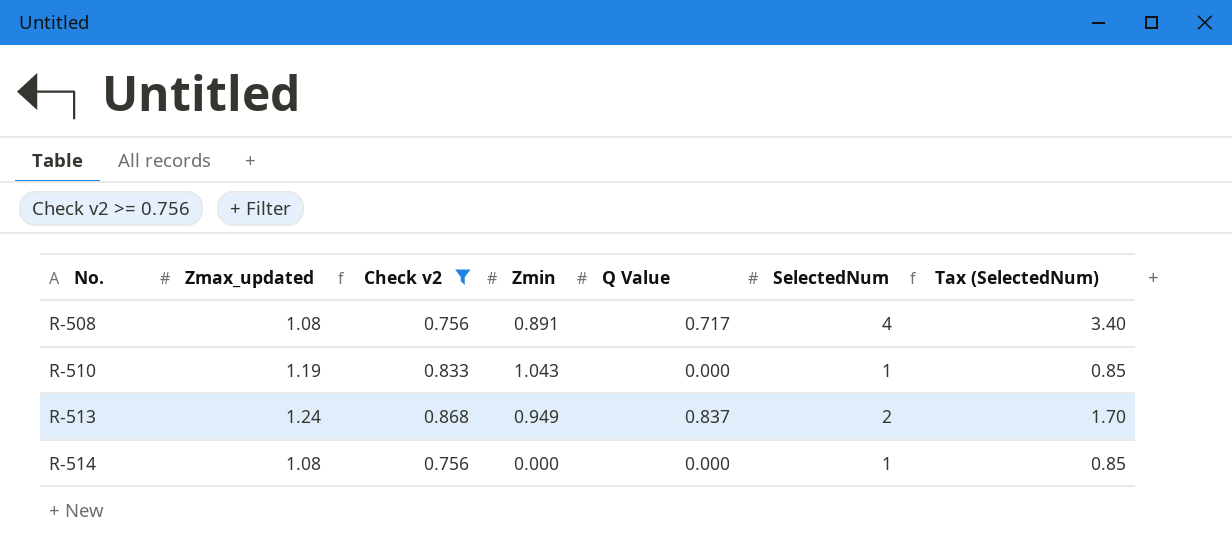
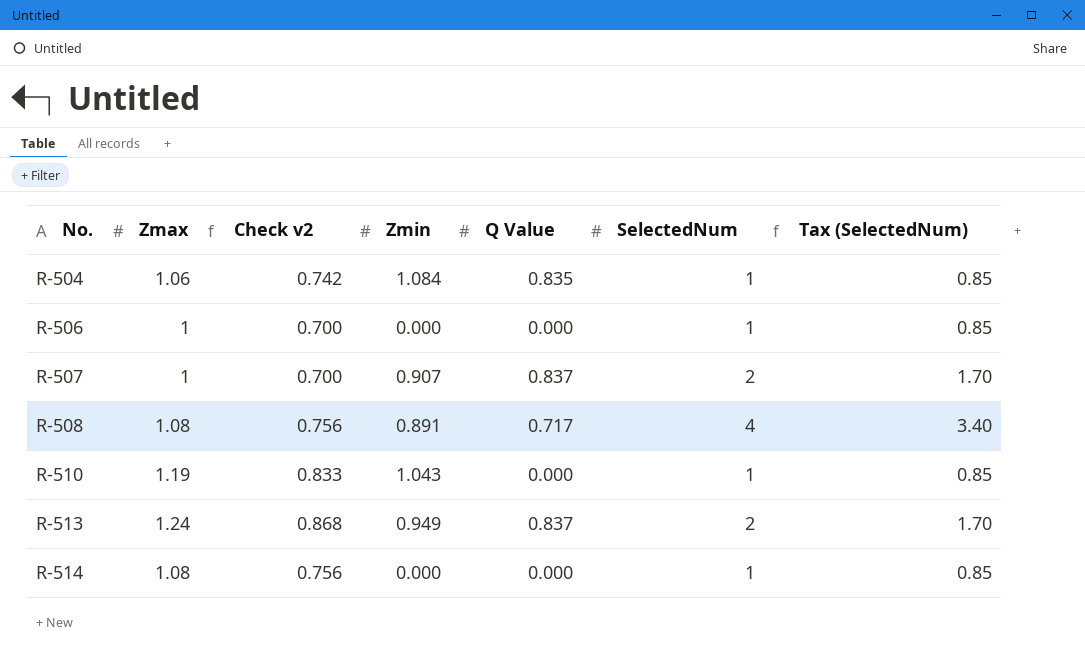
filter: Check v2 >= 0.756 -> none
column name: Zmax_updated -> Zmax

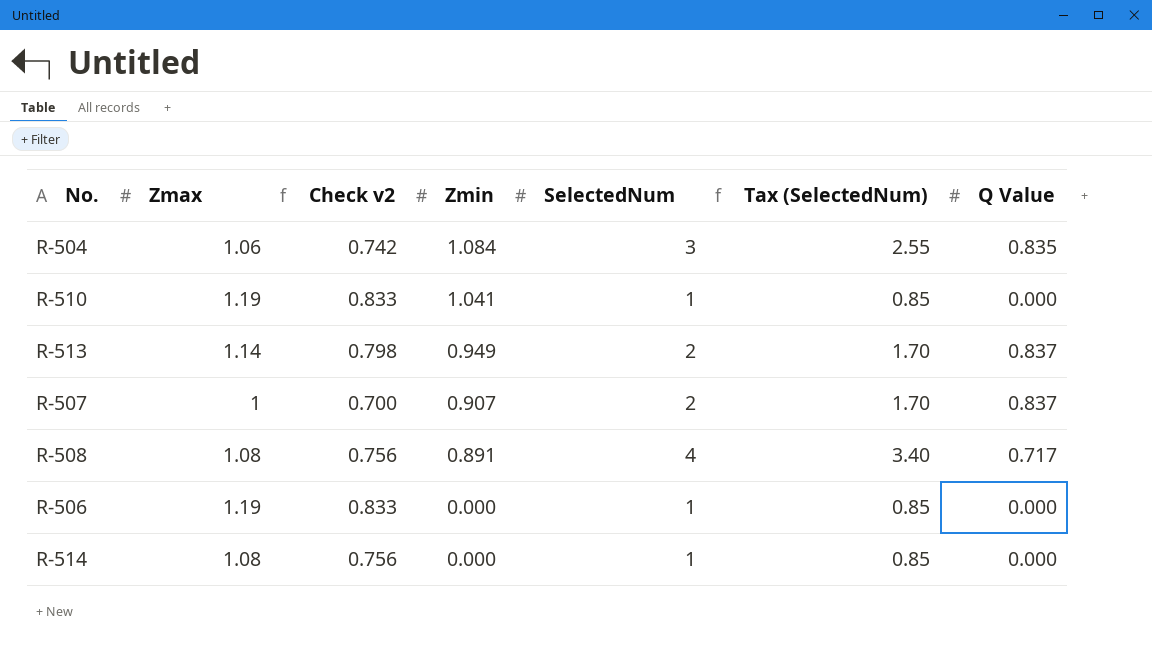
row order: No. ascending -> Zmin descending
column Q Value | position: 5 -> 7
R-504 | SelectedNum: 1 -> 3
R-504 | Tax (SelectedNum): 0.85 -> 2.55
R-510 | Zmin: 1.043 -> 1.041
R-513 | Zmax: 1.24 -> 1.14
R-513 | Check v2: 0.868 -> 0.798
R-506 | Zmax: 1 -> 1.19
R-506 | Check v2: 0.700 -> 0.833

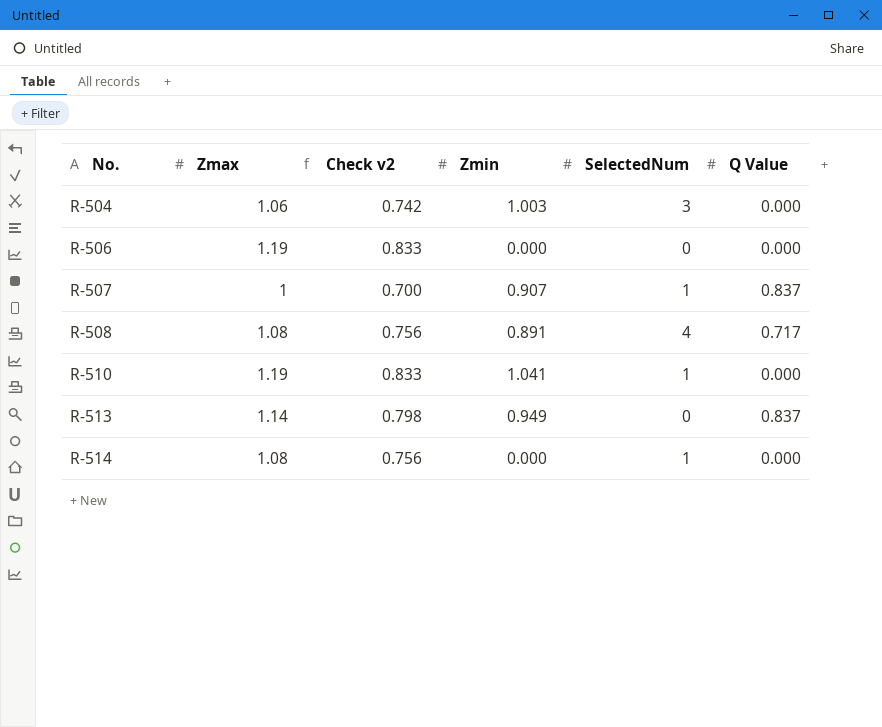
row order: Zmin descending -> No. ascending
column Tax (SelectedNum) | formula: [SelectedNum] * 0.85 -> none
R-504 | Zmin: 1.084 -> 1.003
R-504 | Q Value: 0.835 -> 0.000
R-506 | SelectedNum: 1 -> 0
R-507 | SelectedNum: 2 -> 1
R-513 | SelectedNum: 2 -> 0

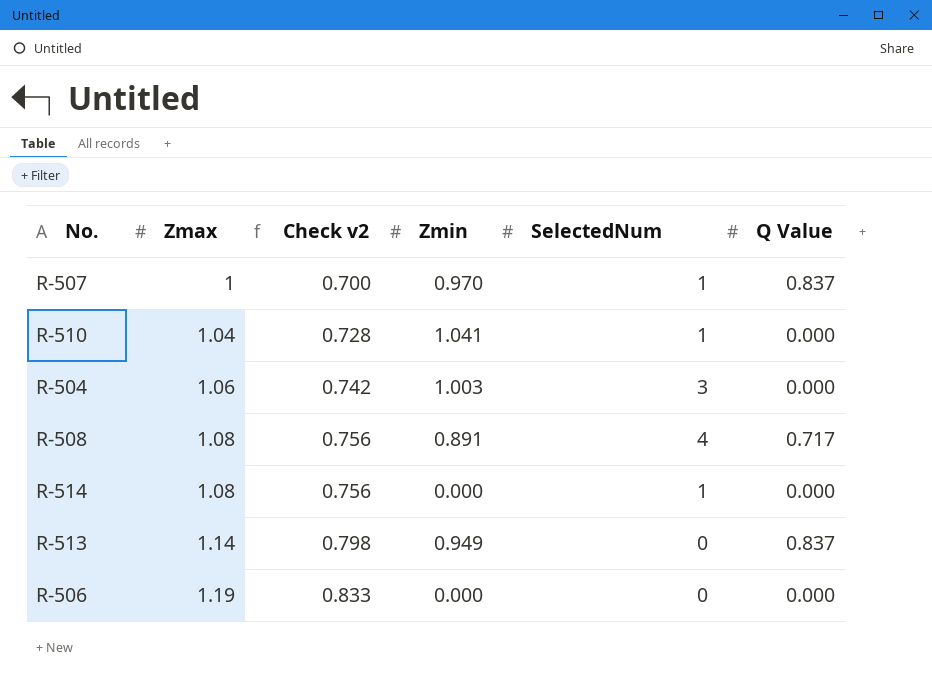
row order: No. ascending -> Zmax ascending
R-507 | Zmin: 0.907 -> 0.970
R-510 | Zmax: 1.19 -> 1.04
R-510 | Check v2: 0.833 -> 0.728

